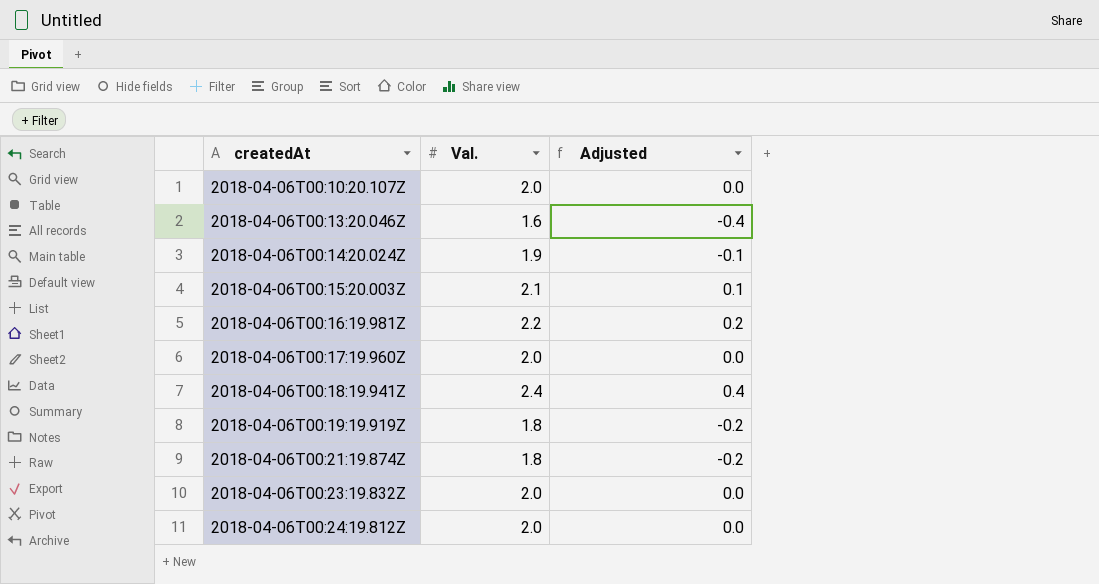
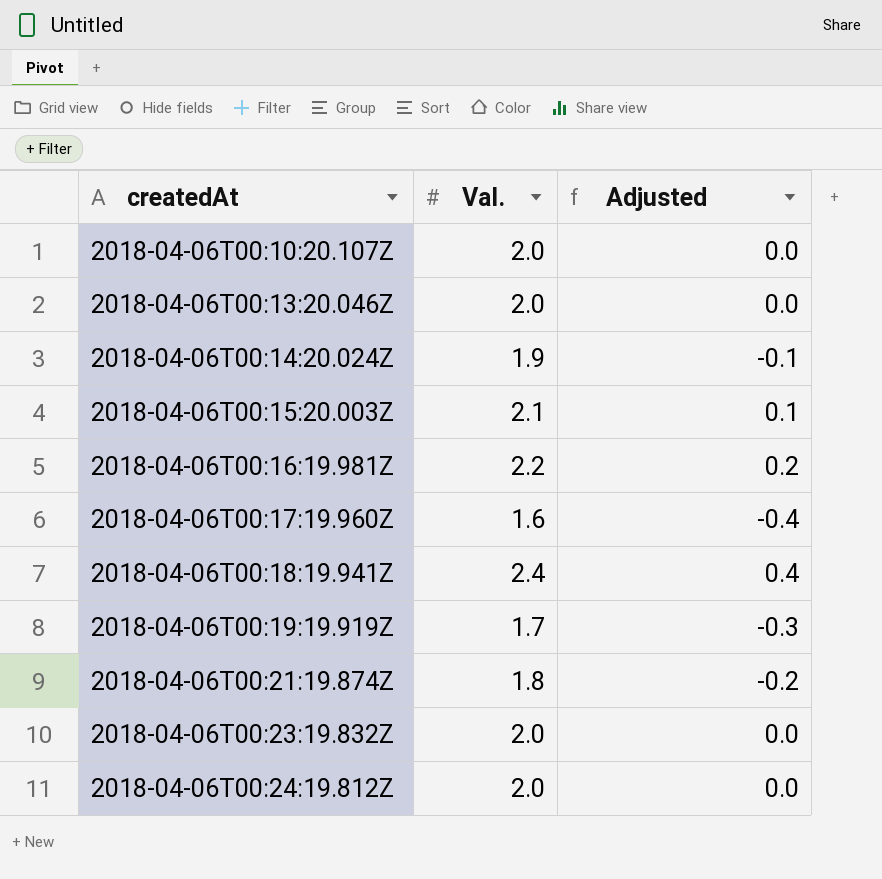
2018-04-06T00:13:20.046Z | Val.: 1.6 -> 2.0
2018-04-06T00:13:20.046Z | Adjusted: -0.4 -> 0.0
2018-04-06T00:17:19.960Z | Val.: 2.0 -> 1.6
2018-04-06T00:17:19.960Z | Adjusted: 0.0 -> -0.4
2018-04-06T00:19:19.919Z | Val.: 1.8 -> 1.7
2018-04-06T00:19:19.919Z | Adjusted: -0.2 -> -0.3

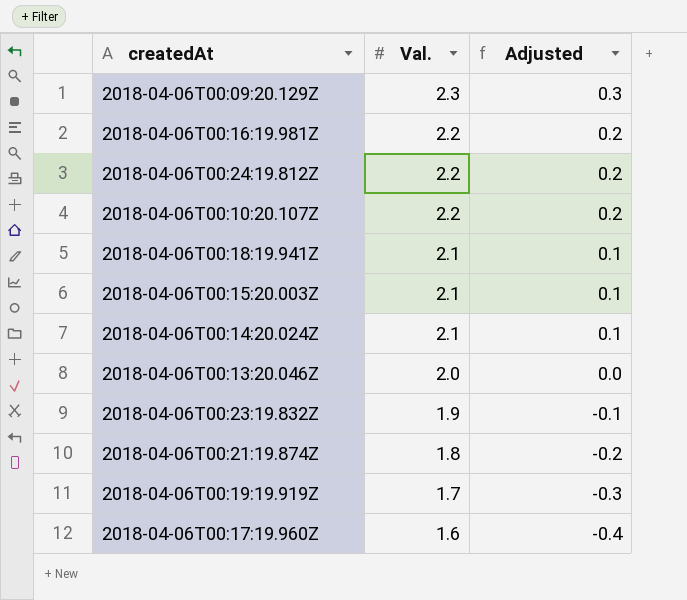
row order: createdAt ascending -> Val. descending
row 2018-04-06T00:09:20.129Z: none -> 2.3 | 0.3
2018-04-06T00:24:19.812Z | Val.: 2.0 -> 2.2
2018-04-06T00:24:19.812Z | Adjusted: 0.0 -> 0.2
2018-04-06T00:10:20.107Z | Val.: 2.0 -> 2.2
2018-04-06T00:10:20.107Z | Adjusted: 0.0 -> 0.2
2018-04-06T00:18:19.941Z | Val.: 2.4 -> 2.1
2018-04-06T00:18:19.941Z | Adjusted: 0.4 -> 0.1
2018-04-06T00:14:20.024Z | Val.: 1.9 -> 2.1
2018-04-06T00:14:20.024Z | Adjusted: -0.1 -> 0.1
2018-04-06T00:23:19.832Z | Val.: 2.0 -> 1.9
2018-04-06T00:23:19.832Z | Adjusted: 0.0 -> -0.1

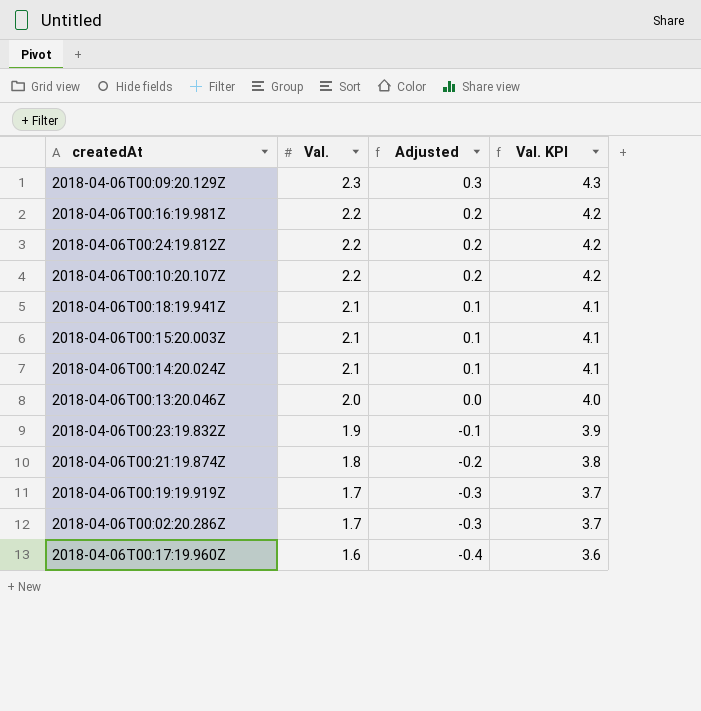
column Val. KPI | formula: none -> [Val.] + 2
row 2018-04-06T00:02:20.286Z: none -> 1.7 | -0.3 | 3.7

